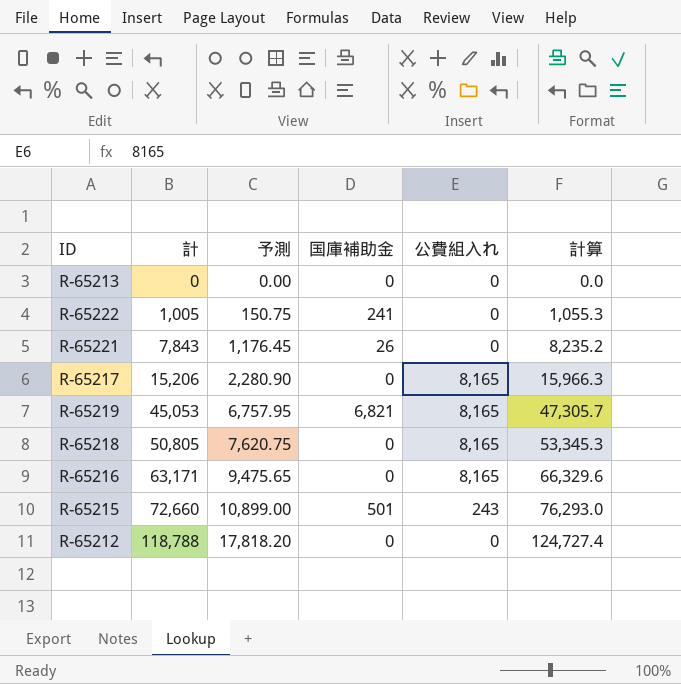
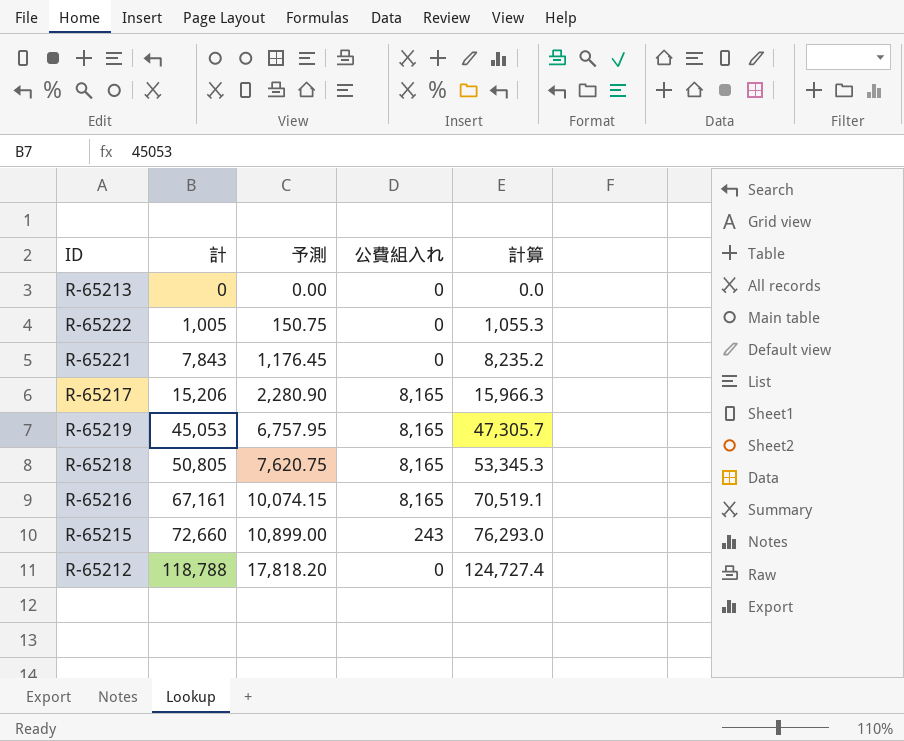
column 国庫補助金 | position: 4 -> none
R-65216 | 計: 63,171 -> 67,161
R-65216 | 予測: 9,475.65 -> 10,074.15
R-65216 | 計算: 66,329.6 -> 70,519.1

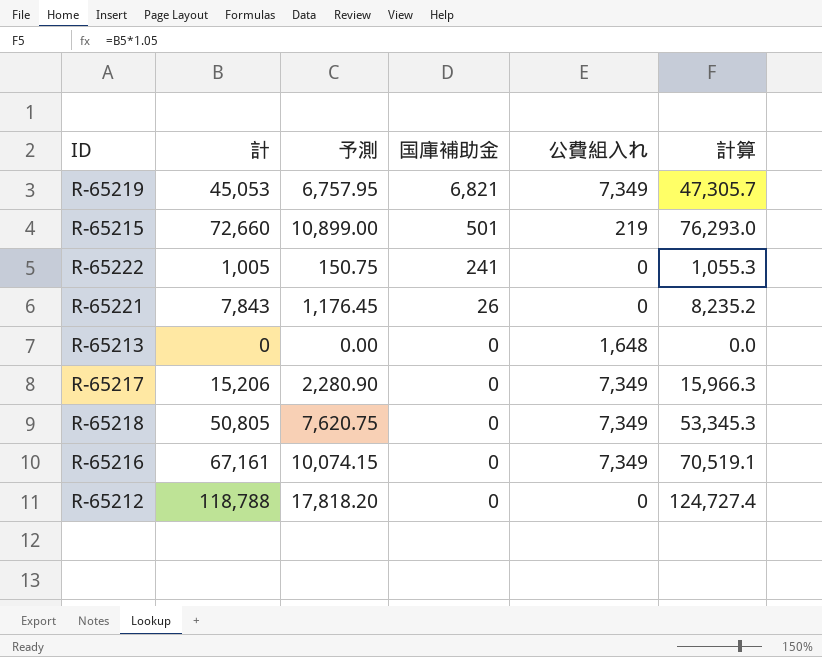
row order: 計 ascending -> 国庫補助金 descending
column 国庫補助金 | position: none -> 4
R-65219 | 公費組入れ: 8,165 -> 7,349
R-65215 | 公費組入れ: 243 -> 219
R-65213 | 公費組入れ: 0 -> 1,648
R-65217 | 公費組入れ: 8,165 -> 7,349
R-65218 | 公費組入れ: 8,165 -> 7,349
R-65216 | 公費組入れ: 8,165 -> 7,349

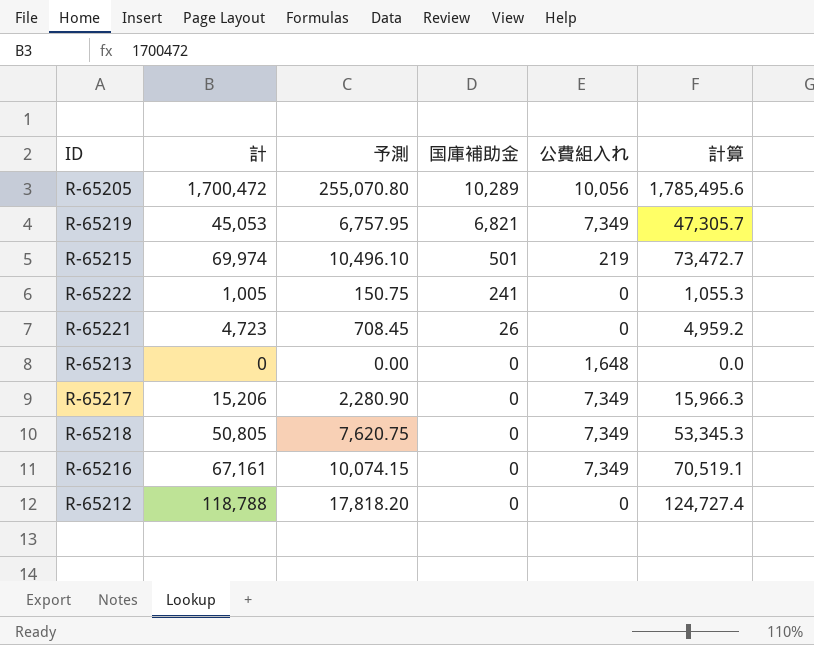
row R-65205: none -> 1,700,472 | 255,070.80 | 10,289 | 10,056 | 1,785,495.6
R-65215 | 計: 72,660 -> 69,974
R-65215 | 予測: 10,899.00 -> 10,496.10
R-65215 | 計算: 76,293.0 -> 73,472.7
R-65221 | 計: 7,843 -> 4,723
R-65221 | 予測: 1,176.45 -> 708.45
R-65221 | 計算: 8,235.2 -> 4,959.2

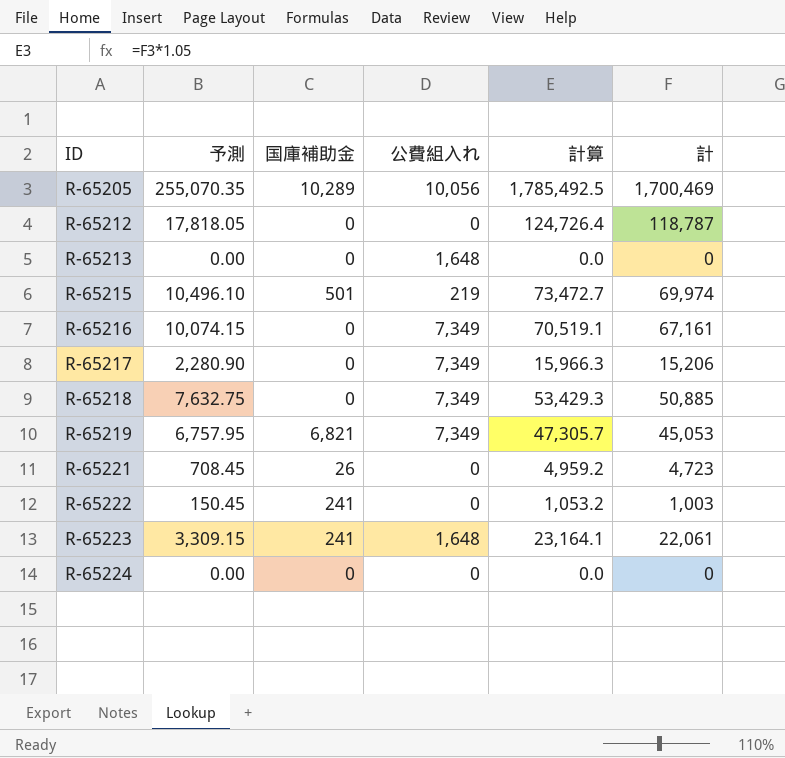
row order: 国庫補助金 descending -> ID ascending
column 計 | position: 2 -> 6
R-65205 | 予測: 255,070.80 -> 255,070.35
R-65205 | 計算: 1,785,495.6 -> 1,785,492.5
R-65205 | 計: 1,700,472 -> 1,700,469
R-65212 | 予測: 17,818.20 -> 17,818.05
R-65212 | 計算: 124,727.4 -> 124,726.4
R-65212 | 計: 118,788 -> 118,787
R-65218 | 予測: 7,620.75 -> 7,632.75
R-65218 | 計算: 53,345.3 -> 53,429.3
R-65218 | 計: 50,805 -> 50,885
R-65222 | 予測: 150.75 -> 150.45
R-65222 | 計算: 1,055.3 -> 1,053.2
R-65222 | 計: 1,005 -> 1,003
row R-65223: none -> 3,309.15 | 241 | 1,648 | 23,164.1 | 22,061
row R-65224: none -> 0.00 | 0 | 0 | 0.0 | 0

